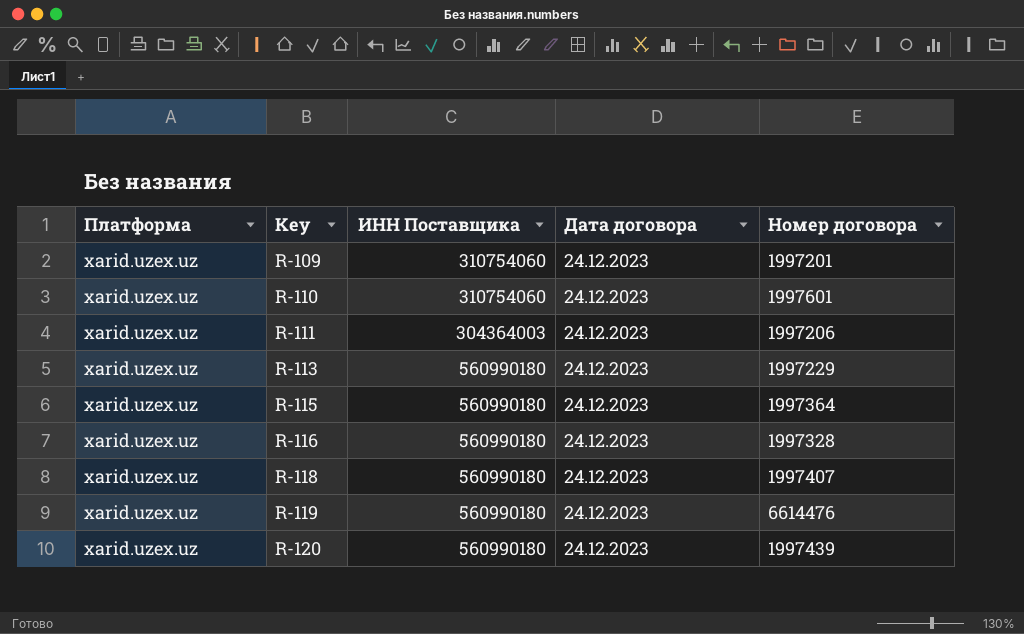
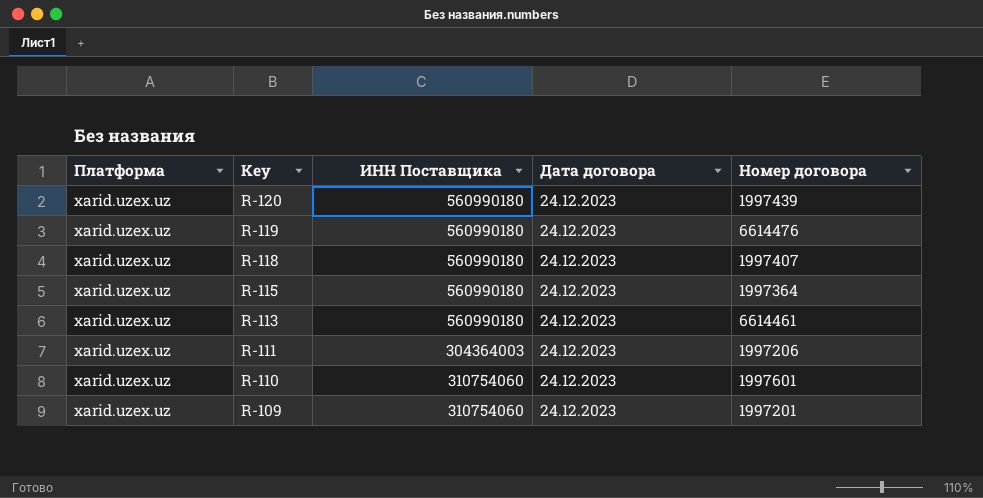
row order: Key ascending -> Key descending
row R-116: xarid.uzex.uz | 560990180 | 24.12.2023 | 1997328 -> none
R-113 | Номер договора: 1997229 -> 6614461

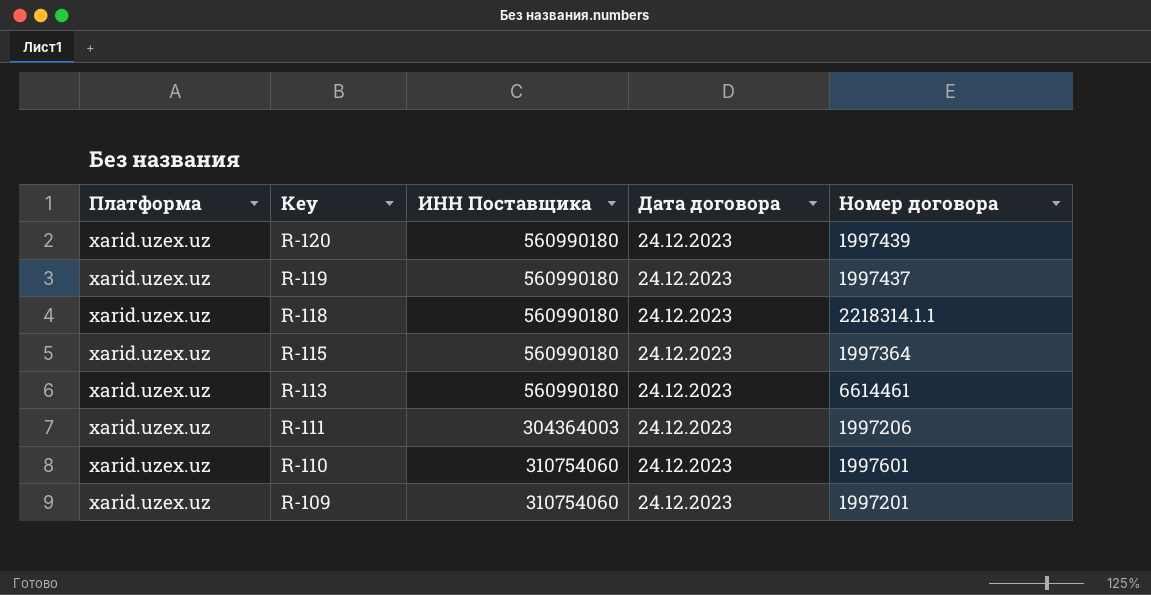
R-119 | Номер договора: 6614476 -> 1997437
R-118 | Номер договора: 1997407 -> 2218314.1.1

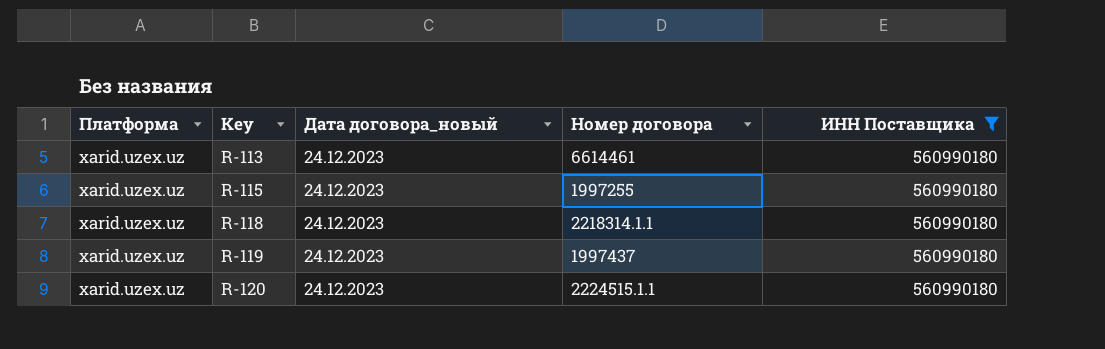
filter: none -> ИНН Поставщика = 560990180
row order: Key descending -> Key ascending
column name: Дата договора -> Дата договора_новый
column ИНН Поставщика | position: 3 -> 5
R-115 | Номер договора: 1997364 -> 1997255
R-120 | Номер договора: 1997439 -> 2224515.1.1

